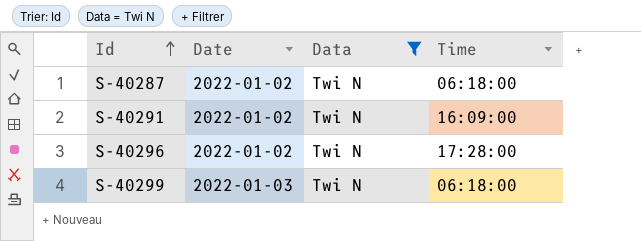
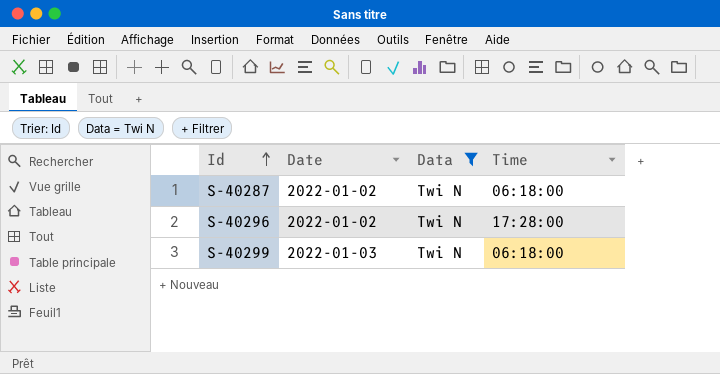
row S-40291: 2022-01-02 | Twi N | 16:09:00 -> none

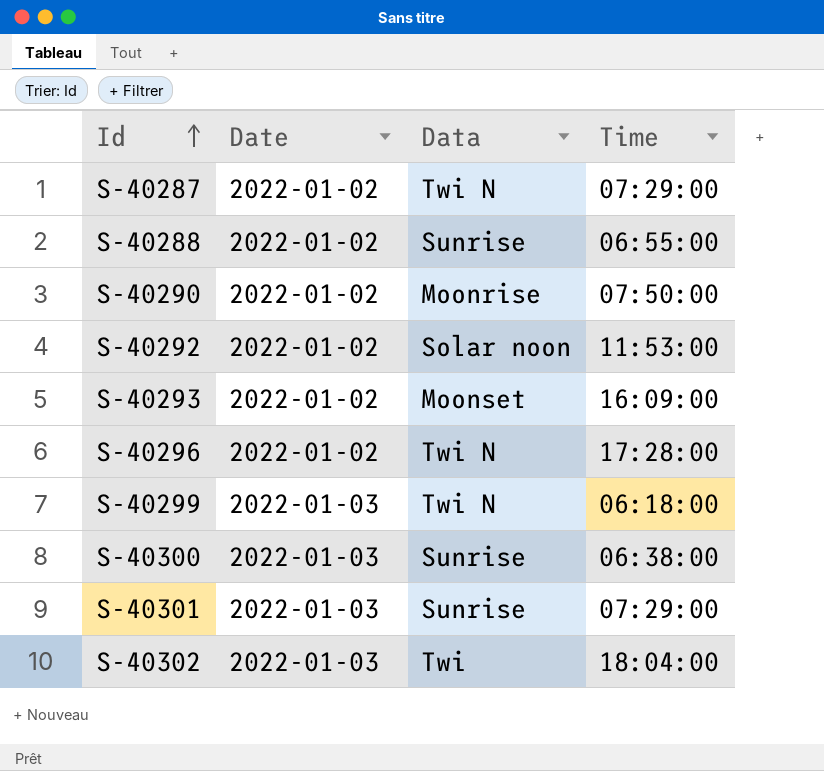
filter: Data = Twi N -> none
S-40287 | Time: 06:18:00 -> 07:29:00

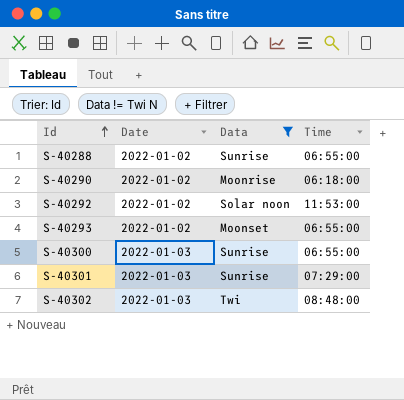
filter: none -> Data != Twi N
S-40290 | Time: 07:50:00 -> 06:18:00
S-40293 | Time: 16:09:00 -> 06:55:00
S-40300 | Time: 06:38:00 -> 06:55:00
S-40302 | Time: 18:04:00 -> 08:48:00

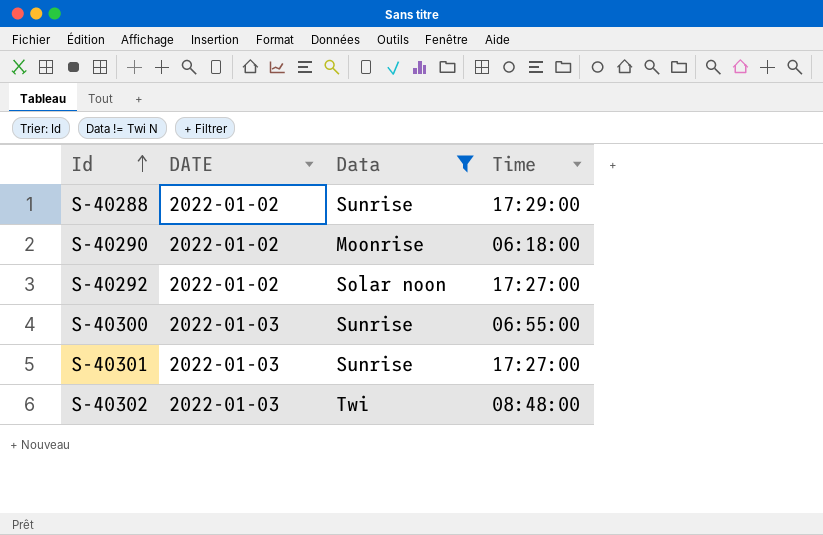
column name: Date -> DATE
row S-40293: 2022-01-02 | Moonset | 06:55:00 -> none
S-40288 | Time: 06:55:00 -> 17:29:00
S-40292 | Time: 11:53:00 -> 17:27:00
S-40301 | Time: 07:29:00 -> 17:27:00

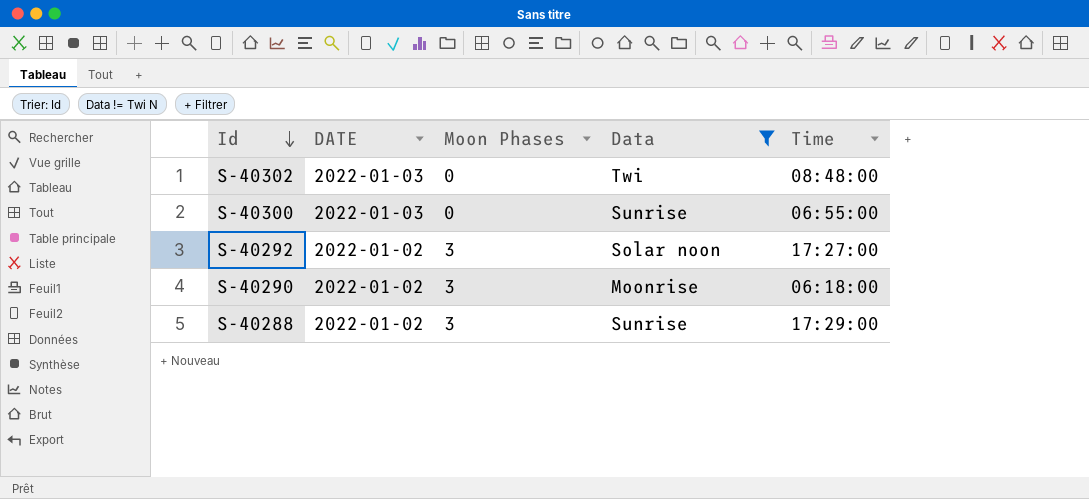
row order: Id ascending -> Id descending
column Moon Phases | position: none -> 3
row S-40301: 2022-01-03 | Sunrise | 17:27:00 -> none

